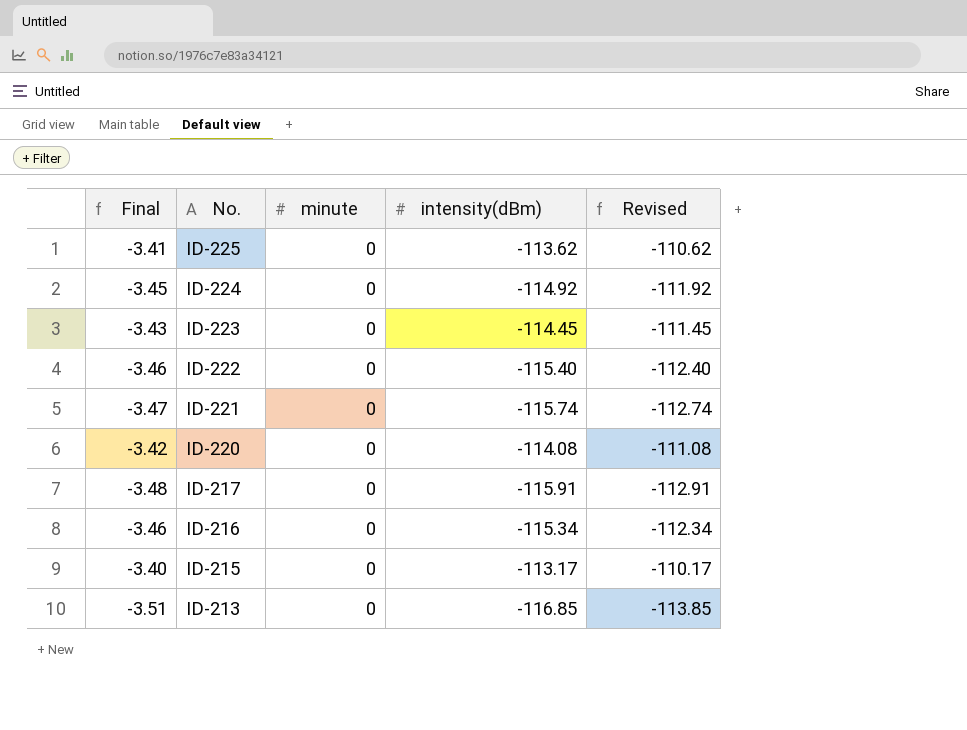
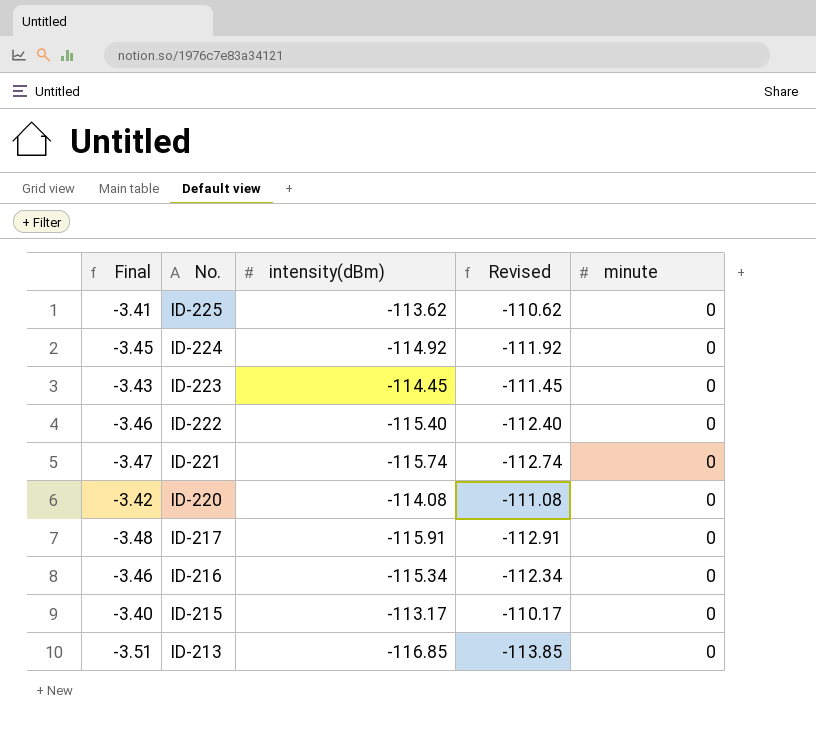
column minute | position: 3 -> 5

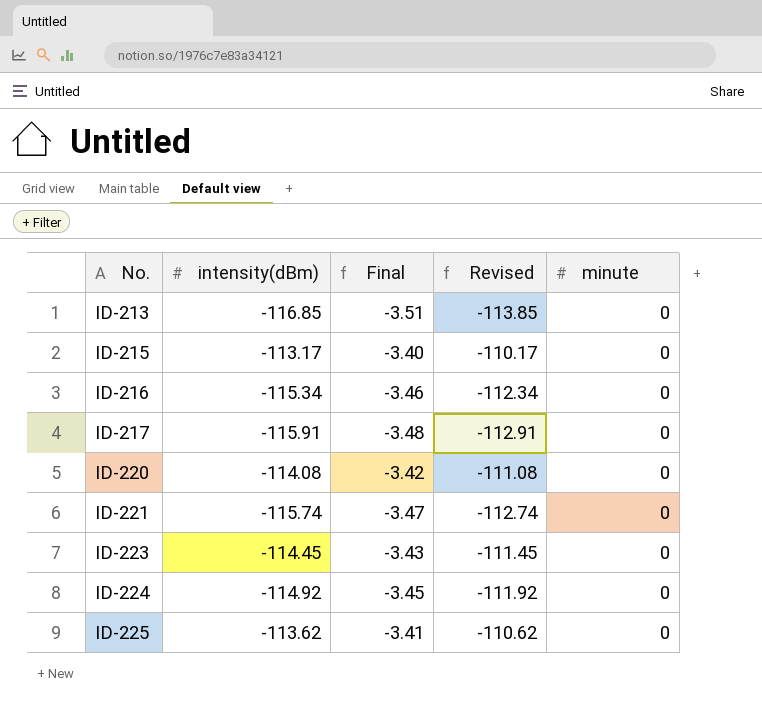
row order: No. descending -> No. ascending
column Final | position: 1 -> 3
row ID-222: -3.46 | -115.40 | -112.40 | 0 -> none

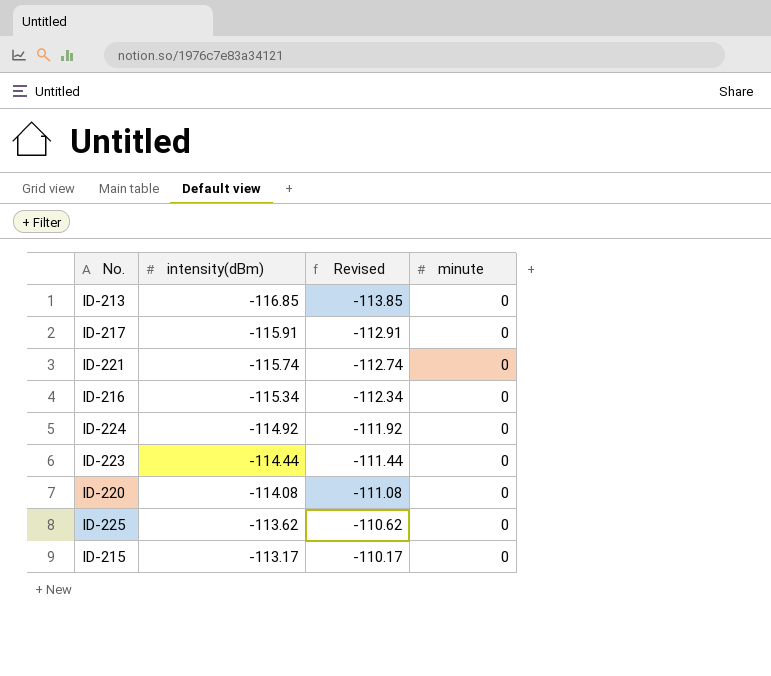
row order: No. ascending -> intensity(dBm) ascending
column Final | formula: [intensity(dBm)] * 0.03 -> none
ID-223 | intensity(dBm): -114.45 -> -114.44
ID-223 | Revised: -111.45 -> -111.44

